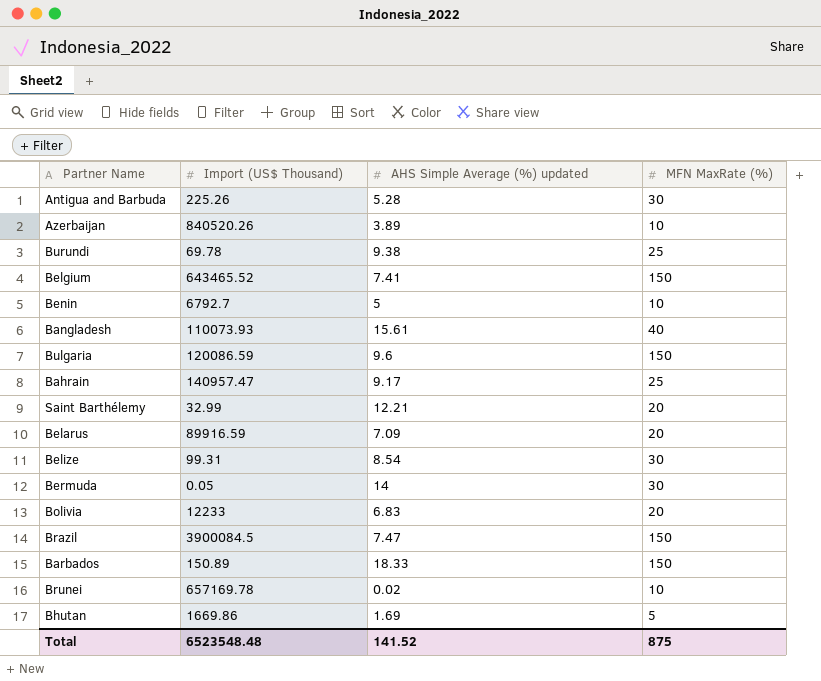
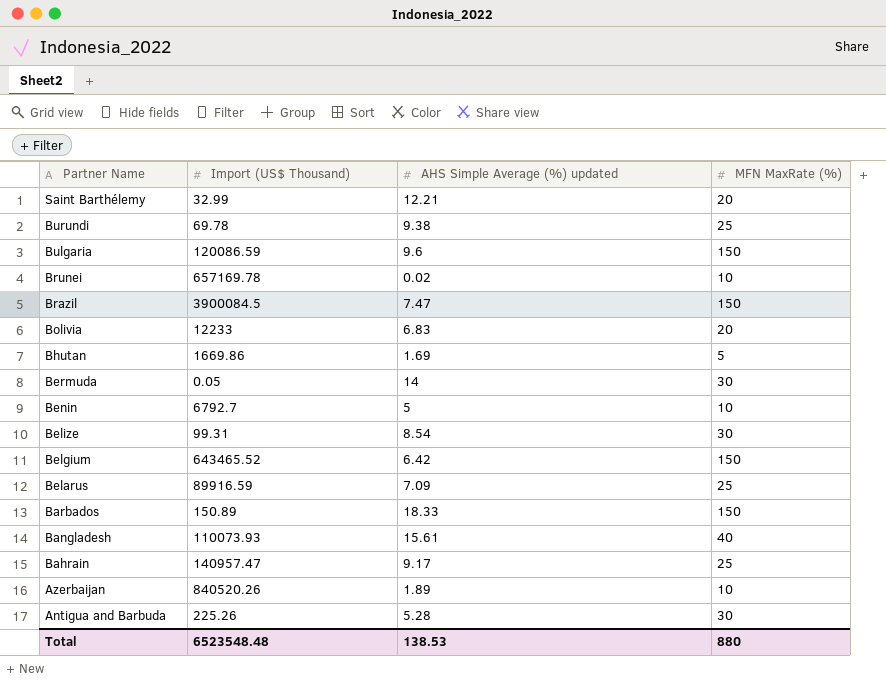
row order: none -> Partner Name descending
Belgium | AHS Simple Average (%) updated: 7.41 -> 6.42
Belarus | MFN MaxRate (%): 20 -> 25
Azerbaijan | AHS Simple Average (%) updated: 3.89 -> 1.89
Total | AHS Simple Average (%) updated: 141.52 -> 138.53
Total | MFN MaxRate (%): 875 -> 880

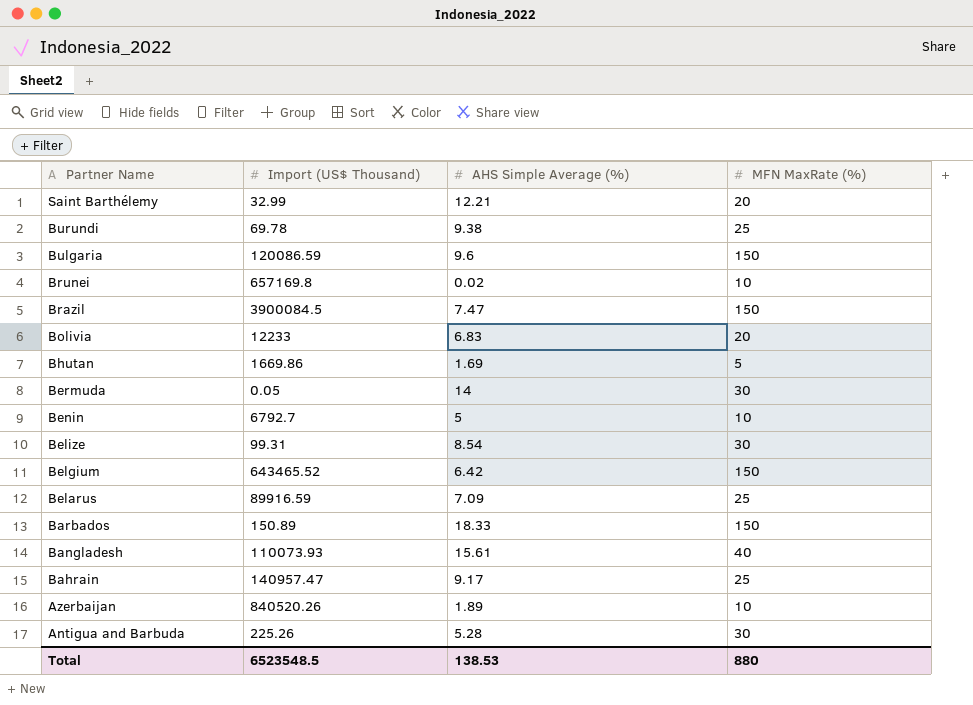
column name: AHS Simple Average (%) updated -> AHS Simple Average (%)
Brunei | Import (US$ Thousand): 657169.78 -> 657169.8
Total | Import (US$ Thousand): 6523548.48 -> 6523548.5

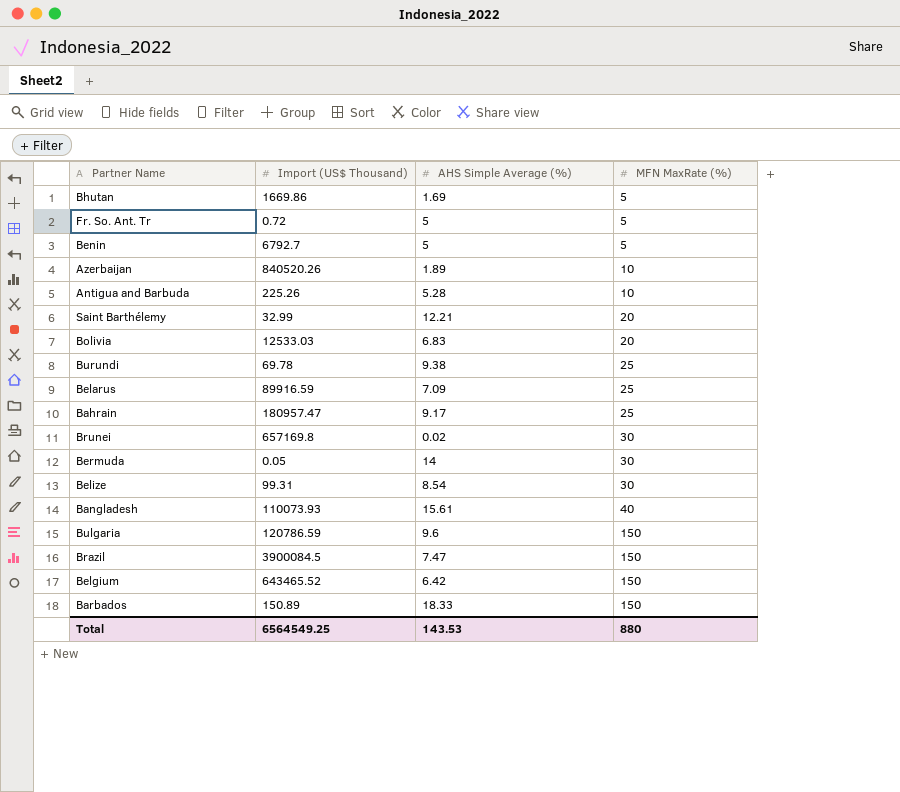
row order: Partner Name descending -> MFN MaxRate (%) ascending
row Fr. So. Ant. Tr: none -> 0.72 | 5 | 5
Benin | MFN MaxRate (%): 10 -> 5
Antigua and Barbuda | MFN MaxRate (%): 30 -> 10
Bolivia | Import (US$ Thousand): 12233 -> 12533.03
Bahrain | Import (US$ Thousand): 140957.47 -> 180957.47
Brunei | MFN MaxRate (%): 10 -> 30
Bulgaria | Import (US$ Thousand): 120086.59 -> 120786.59
Total | Import (US$ Thousand): 6523548.5 -> 6564549.25
Total | AHS Simple Average (%): 138.53 -> 143.53

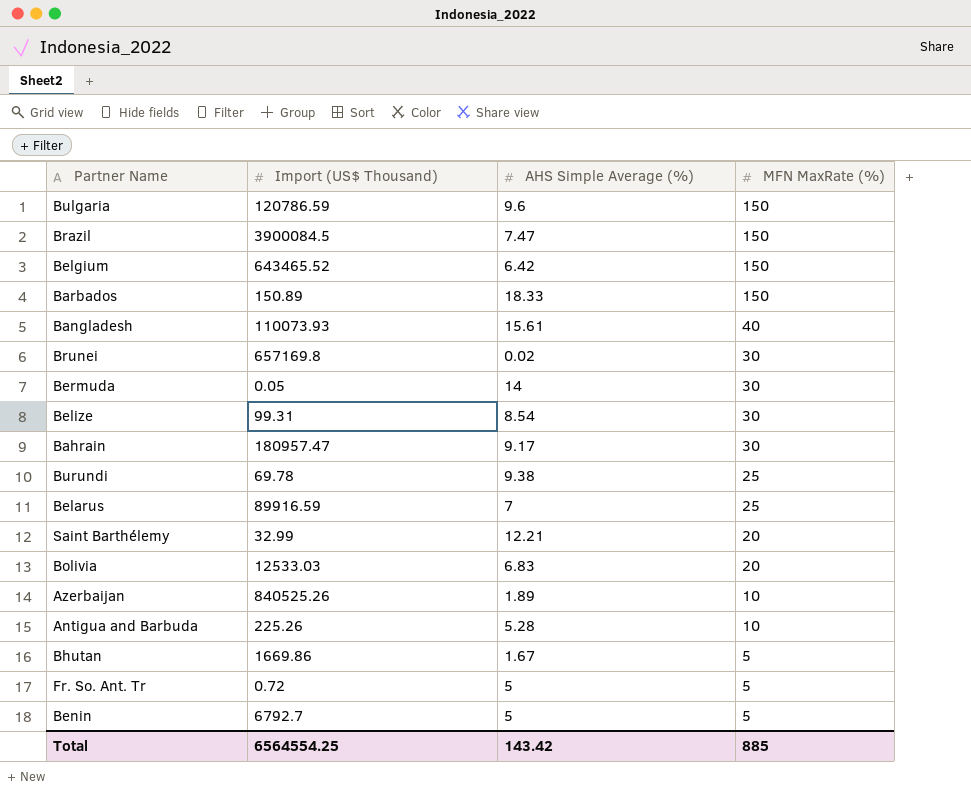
row order: MFN MaxRate (%) ascending -> MFN MaxRate (%) descending
Bahrain | MFN MaxRate (%): 25 -> 30
Belarus | AHS Simple Average (%): 7.09 -> 7
Azerbaijan | Import (US$ Thousand): 840520.26 -> 840525.26
Bhutan | AHS Simple Average (%): 1.69 -> 1.67
Total | Import (US$ Thousand): 6564549.25 -> 6564554.25
Total | AHS Simple Average (%): 143.53 -> 143.42
Total | MFN MaxRate (%): 880 -> 885

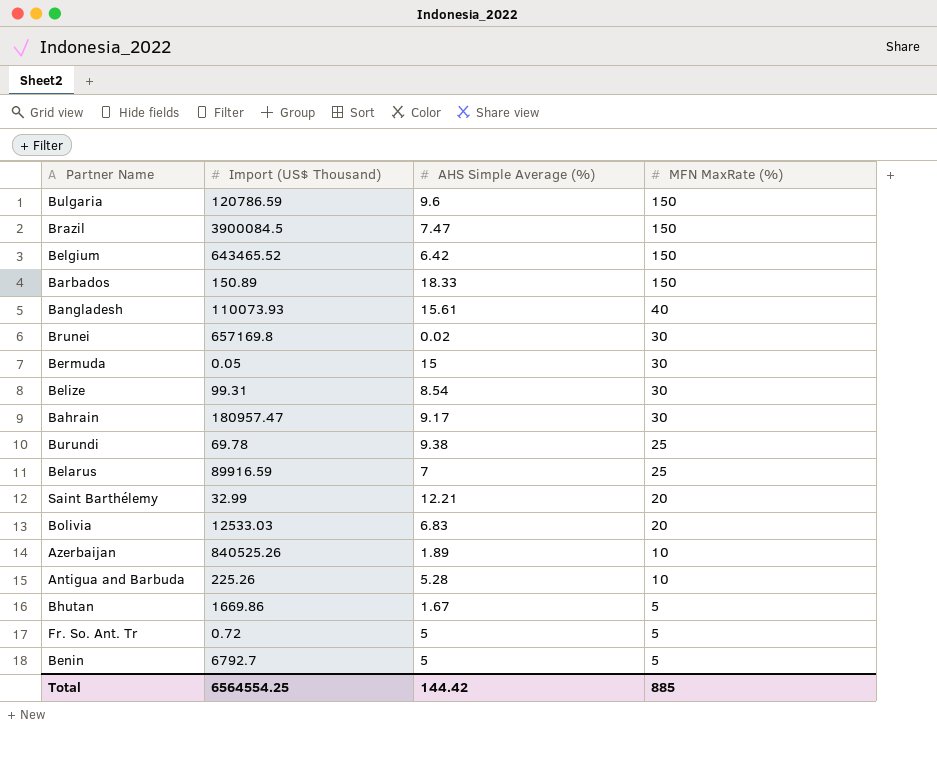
Bermuda | AHS Simple Average (%): 14 -> 15
Total | AHS Simple Average (%): 143.42 -> 144.42

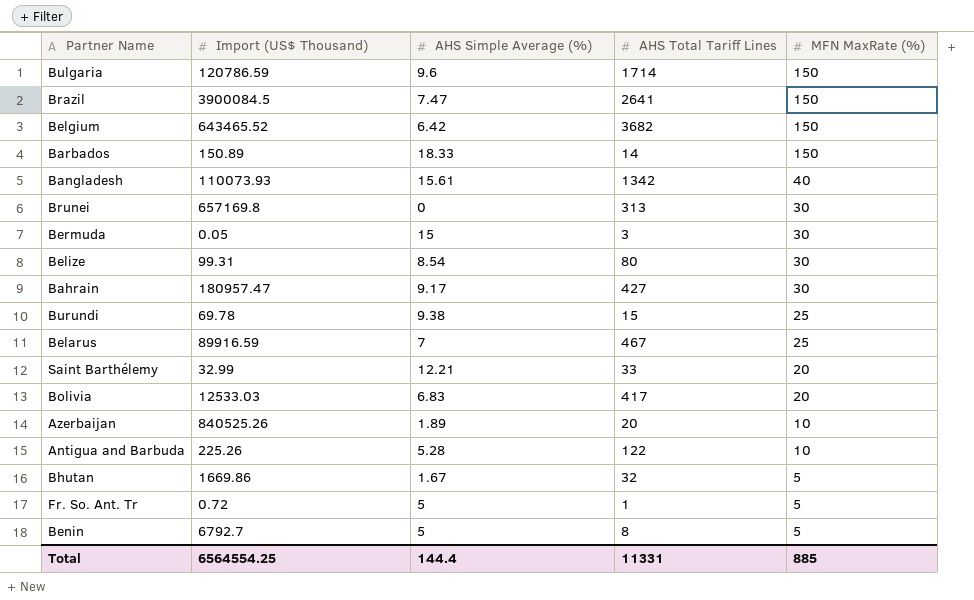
column AHS Total Tariff Lines | position: none -> 4
Brunei | AHS Simple Average (%): 0.02 -> 0
Total | AHS Simple Average (%): 144.42 -> 144.4

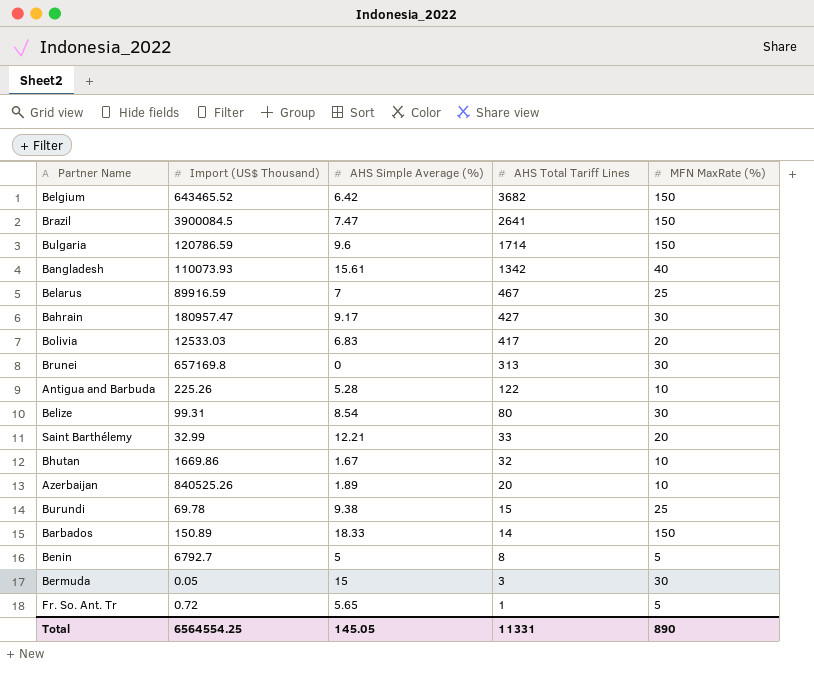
row order: MFN MaxRate (%) descending -> AHS Total Tariff Lines descending
Bhutan | MFN MaxRate (%): 5 -> 10
Fr. So. Ant. Tr | AHS Simple Average (%): 5 -> 5.65
Total | AHS Simple Average (%): 144.4 -> 145.05
Total | MFN MaxRate (%): 885 -> 890

